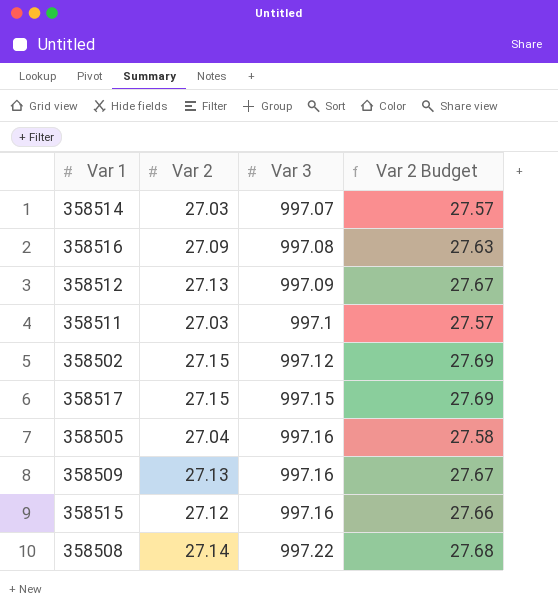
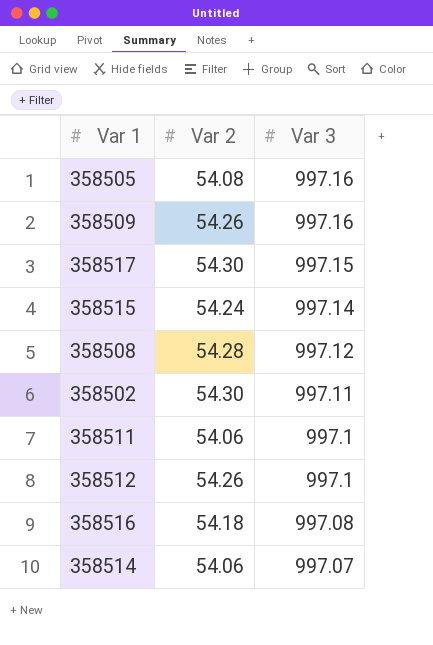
row order: Var 3 ascending -> Var 3 descending
column Var 2 Budget | formula: [Var 2] * 1.02 -> none
358505 | Var 2: 27.04 -> 54.08
358509 | Var 2: 27.13 -> 54.26
358517 | Var 2: 27.15 -> 54.30
358515 | Var 2: 27.12 -> 54.24
358515 | Var 3: 997.16 -> 997.14
358508 | Var 2: 27.14 -> 54.28
358508 | Var 3: 997.22 -> 997.12
358502 | Var 2: 27.15 -> 54.30
358502 | Var 3: 997.12 -> 997.11
358511 | Var 2: 27.03 -> 54.06
358512 | Var 2: 27.13 -> 54.26
358512 | Var 3: 997.09 -> 997.1
358516 | Var 2: 27.09 -> 54.18
358514 | Var 2: 27.03 -> 54.06

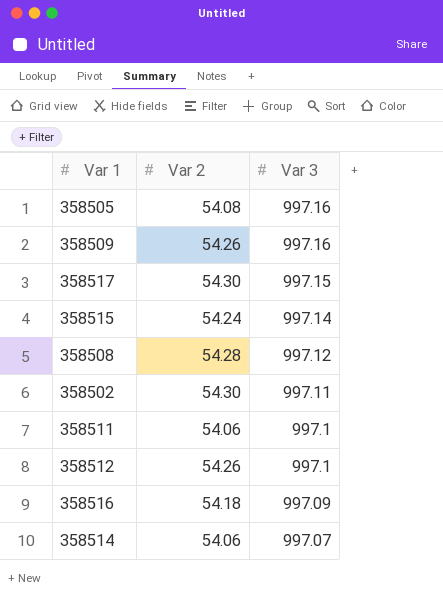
358516 | Var 3: 997.08 -> 997.09

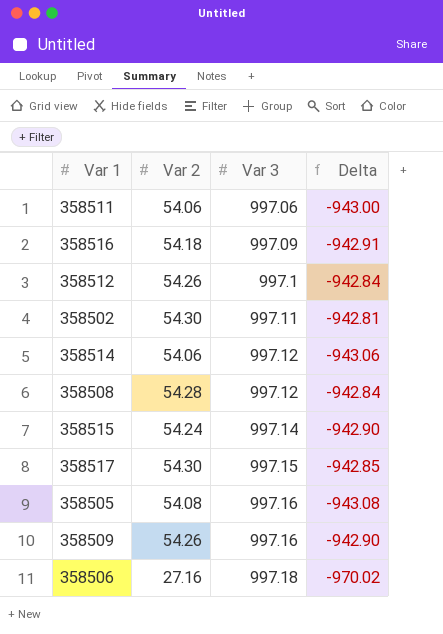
row order: Var 3 descending -> Var 3 ascending
column Delta | formula: none -> [Var 2] - [Var 3]
358511 | Var 3: 997.1 -> 997.06
358514 | Var 3: 997.07 -> 997.12
row 358506: none -> 27.16 | 997.18 | -970.02

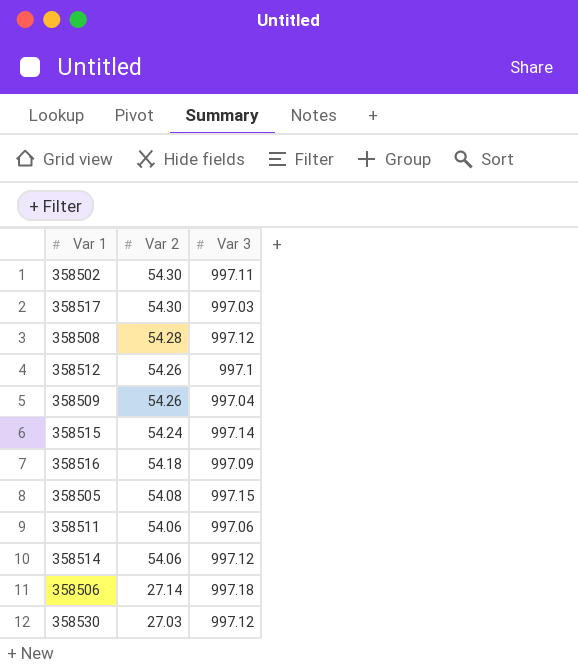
row order: Var 3 ascending -> Var 2 descending
column Delta | formula: [Var 2] - [Var 3] -> none
358517 | Var 3: 997.15 -> 997.03
358509 | Var 3: 997.16 -> 997.04
358505 | Var 3: 997.16 -> 997.15
358506 | Var 2: 27.16 -> 27.14
row 358530: none -> 27.03 | 997.12

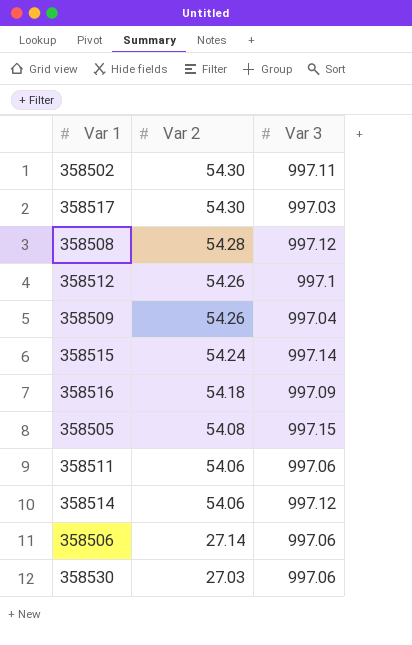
358506 | Var 3: 997.18 -> 997.06
358530 | Var 3: 997.12 -> 997.06

